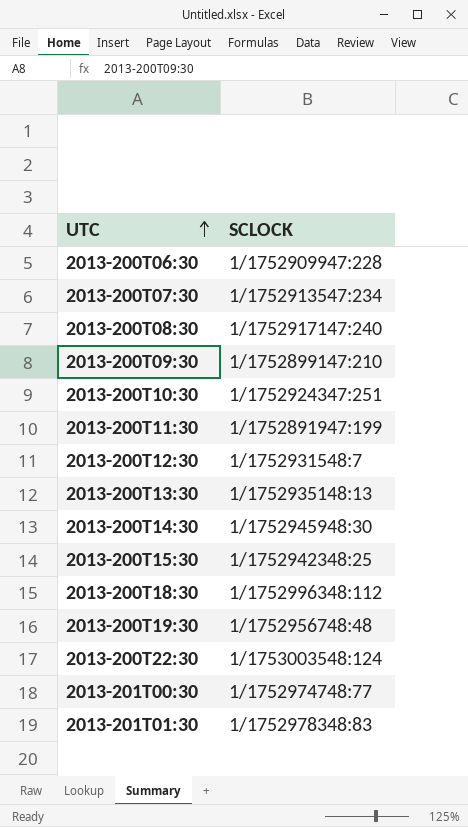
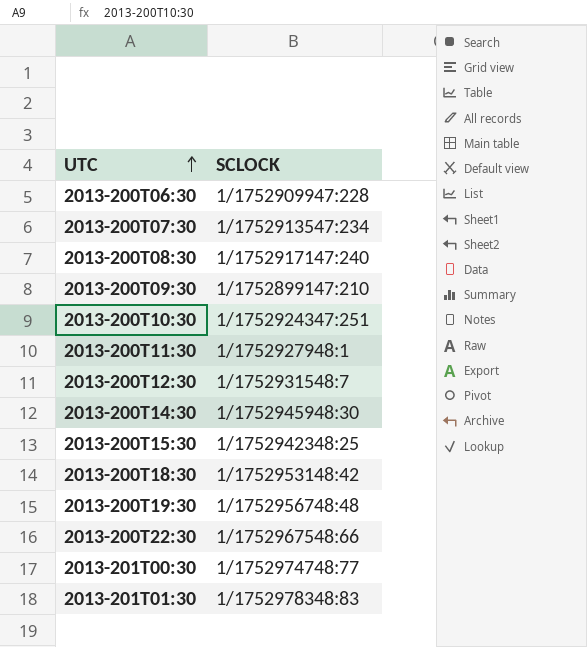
row 2013-200T13:30: 1/1752935148:13 -> none
2013-200T11:30 | SCLOCK: 1/1752891947:199 -> 1/1752927948:1
2013-200T18:30 | SCLOCK: 1/1752996348:112 -> 1/1752953148:42
2013-200T22:30 | SCLOCK: 1/1753003548:124 -> 1/1752967548:66

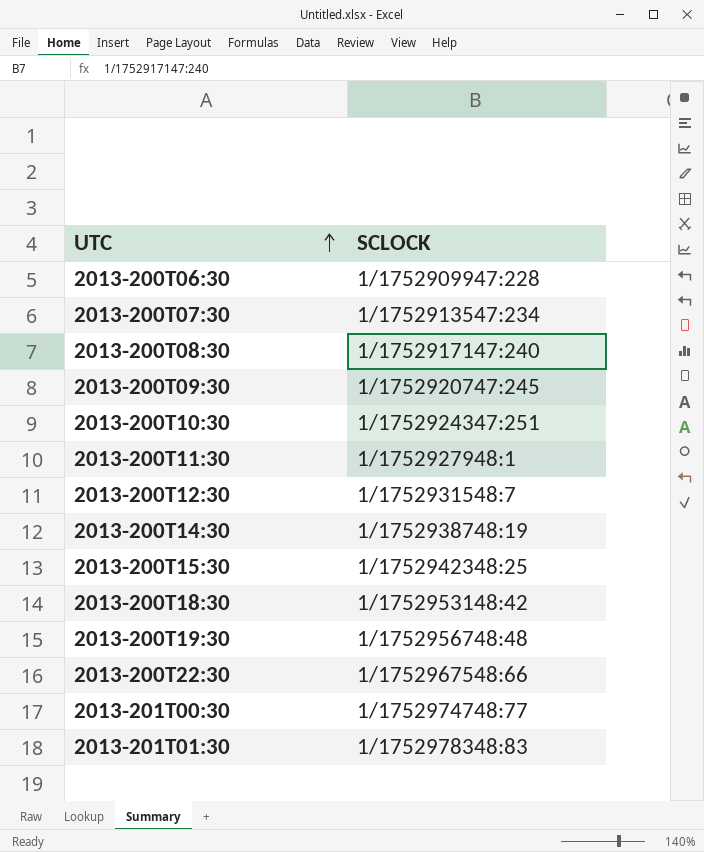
2013-200T09:30 | SCLOCK: 1/1752899147:210 -> 1/1752920747:245
2013-200T14:30 | SCLOCK: 1/1752945948:30 -> 1/1752938748:19

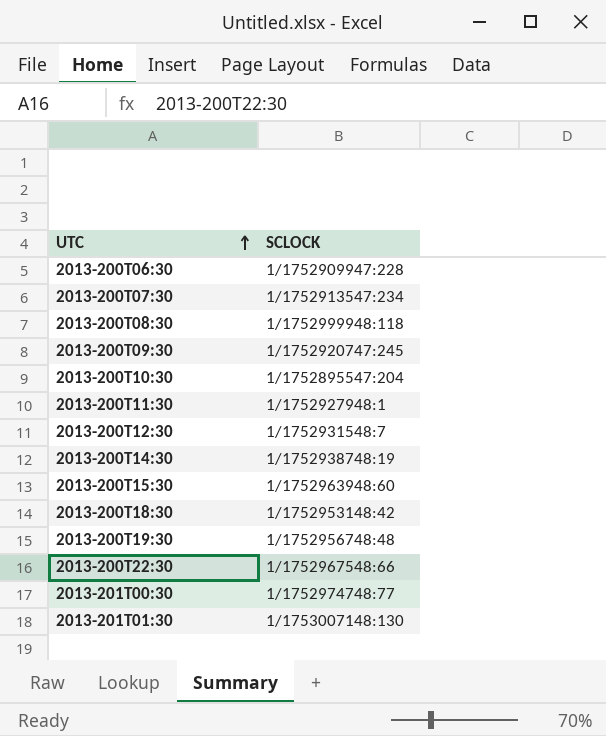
2013-200T08:30 | SCLOCK: 1/1752917147:240 -> 1/1752999948:118
2013-200T10:30 | SCLOCK: 1/1752924347:251 -> 1/1752895547:204
2013-200T15:30 | SCLOCK: 1/1752942348:25 -> 1/1752963948:60
2013-201T01:30 | SCLOCK: 1/1752978348:83 -> 1/1753007148:130

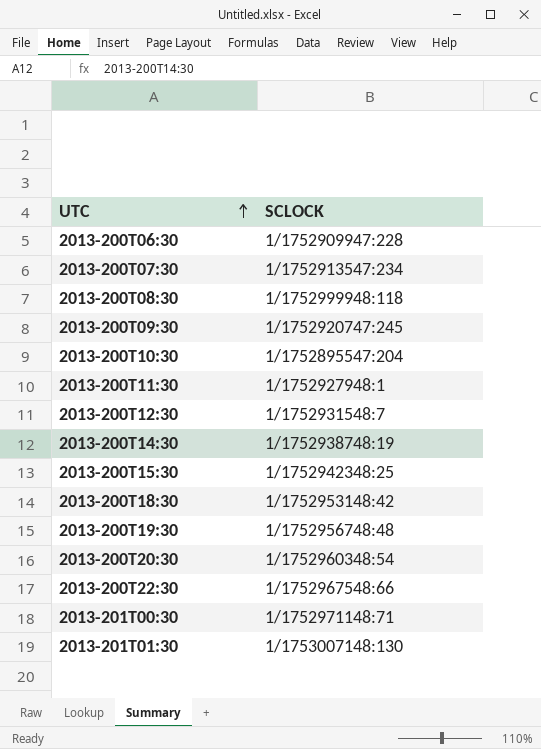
2013-200T15:30 | SCLOCK: 1/1752963948:60 -> 1/1752942348:25
row 2013-200T20:30: none -> 1/1752960348:54
2013-201T00:30 | SCLOCK: 1/1752974748:77 -> 1/1752971148:71

